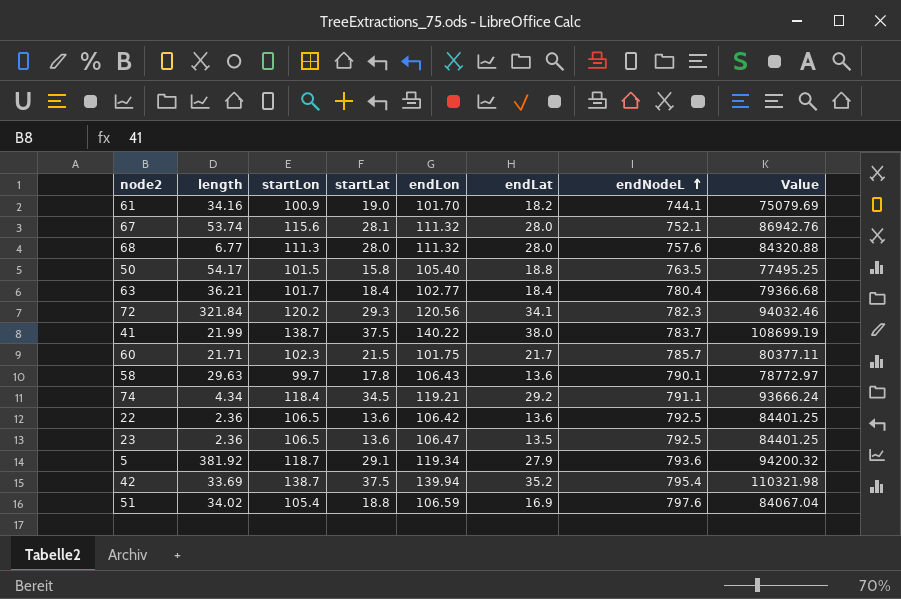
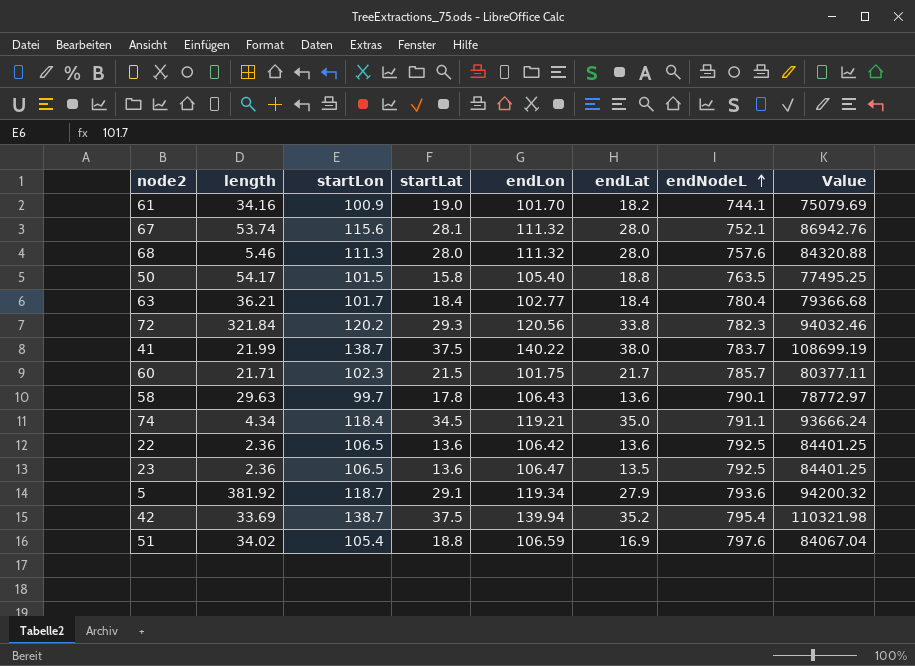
68 | length: 6.77 -> 5.46
72 | endLat: 34.1 -> 33.8
74 | endLat: 29.2 -> 35.0

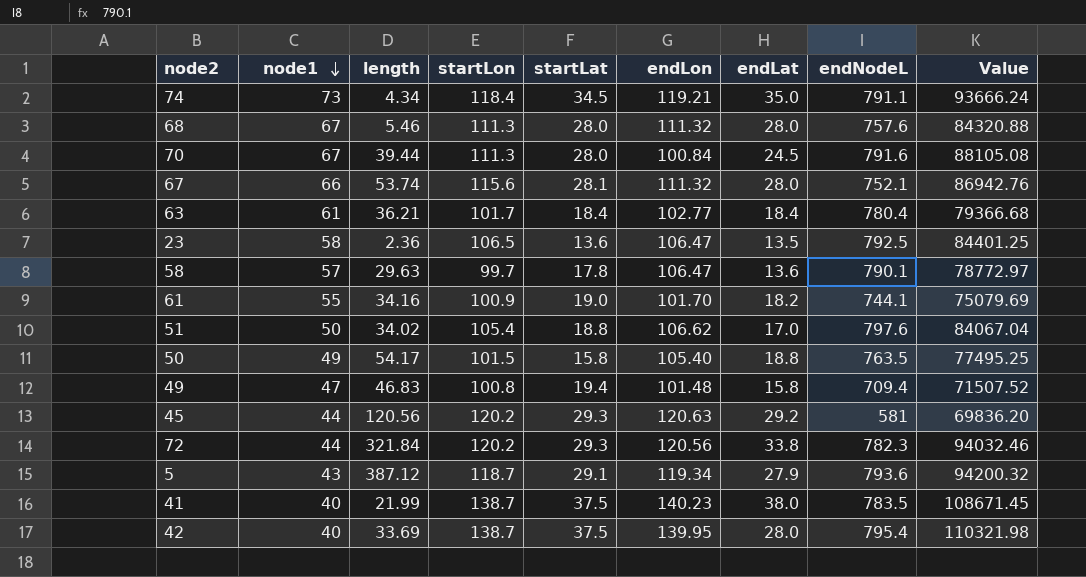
row order: endNodeL ascending -> node1 descending
column node1 | position: none -> 2
row 60: 21.71 | 102.3 | 21.5 | 101.75 | 21.7 | 785.7 | 80377.11 -> none
row 22: 2.36 | 106.5 | 13.6 | 106.42 | 13.6 | 792.5 | 84401.25 -> none
row 70: none -> 67 | 39.44 | 111.3 | 28.0 | 100.84 | 24.5 | 791.6 | 88105.08
58 | endLon: 106.43 -> 106.47
51 | endLon: 106.59 -> 106.62
51 | endLat: 16.9 -> 17.0
row 49: none -> 47 | 46.83 | 100.8 | 19.4 | 101.48 | 15.8 | 709.4 | 71507.52
row 45: none -> 44 | 120.56 | 120.2 | 29.3 | 120.63 | 29.2 | 581 | 69836.20
5 | length: 381.92 -> 387.12
41 | endLon: 140.22 -> 140.23
41 | endNodeL: 783.7 -> 783.5
41 | Value: 108699.19 -> 108671.45
42 | endLon: 139.94 -> 139.95
42 | endLat: 35.2 -> 28.0

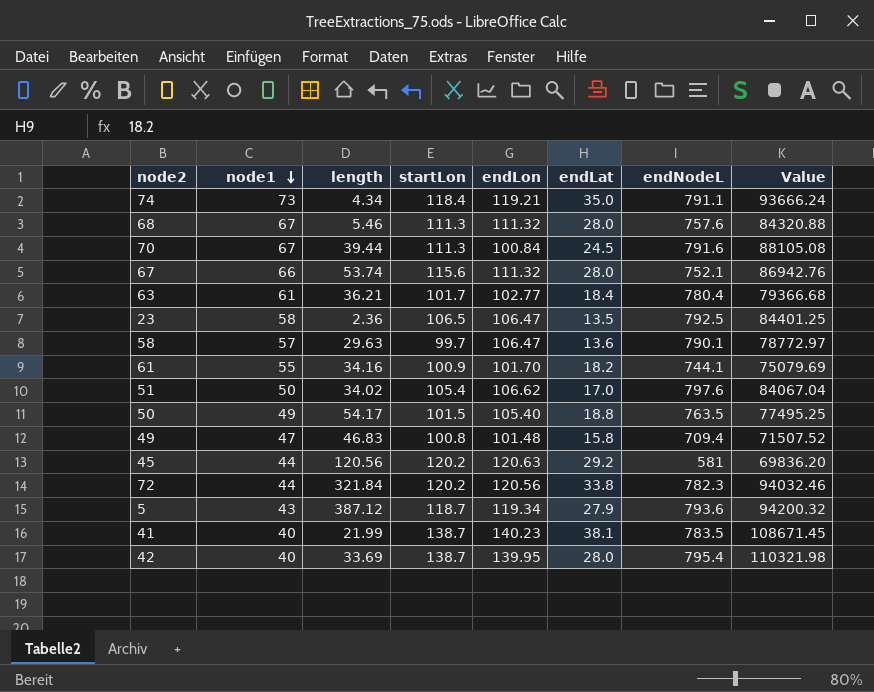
column startLat | position: 5 -> none
41 | endLat: 38.0 -> 38.1

